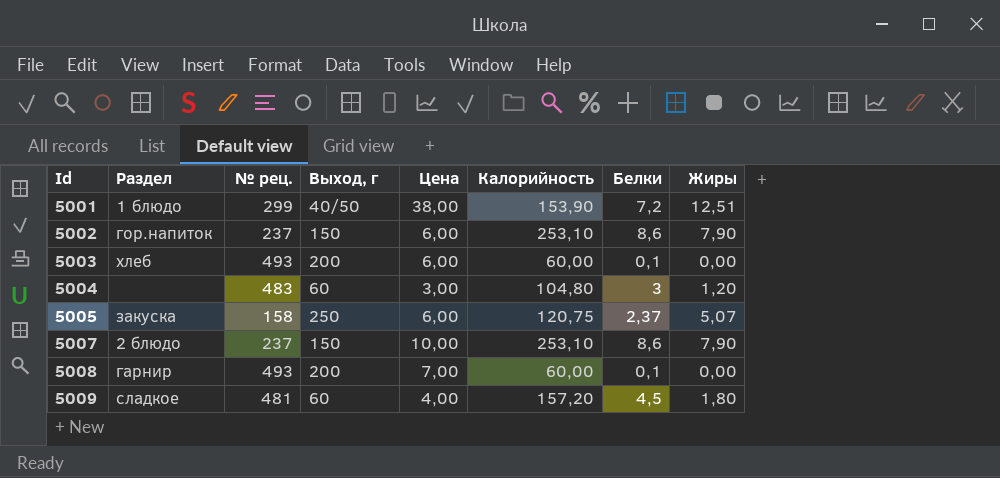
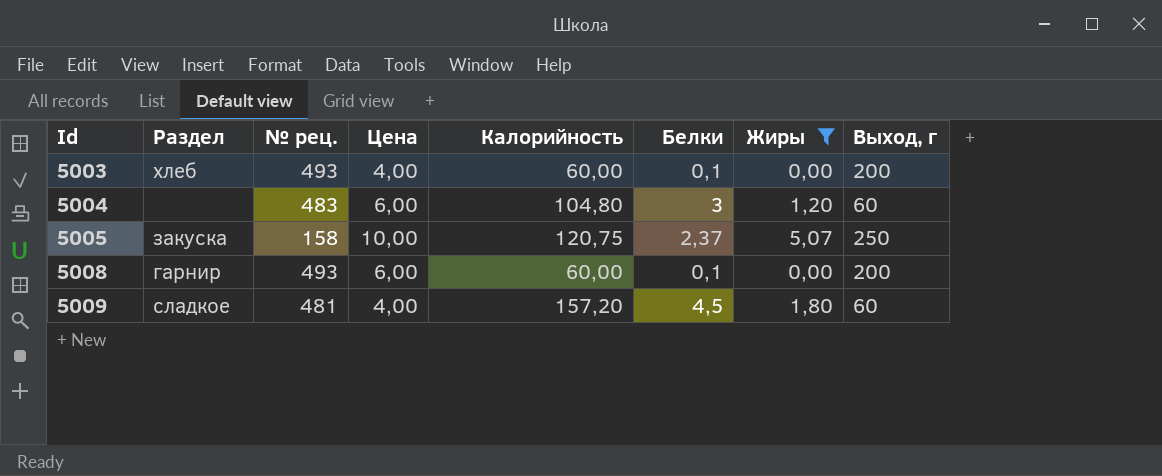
filter: none -> Жиры <= 5,07
column Выход, г | position: 4 -> 8
5003 | Цена: 6,00 -> 4,00
5004 | Цена: 3,00 -> 6,00
5005 | Цена: 6,00 -> 10,00
5008 | Цена: 7,00 -> 6,00

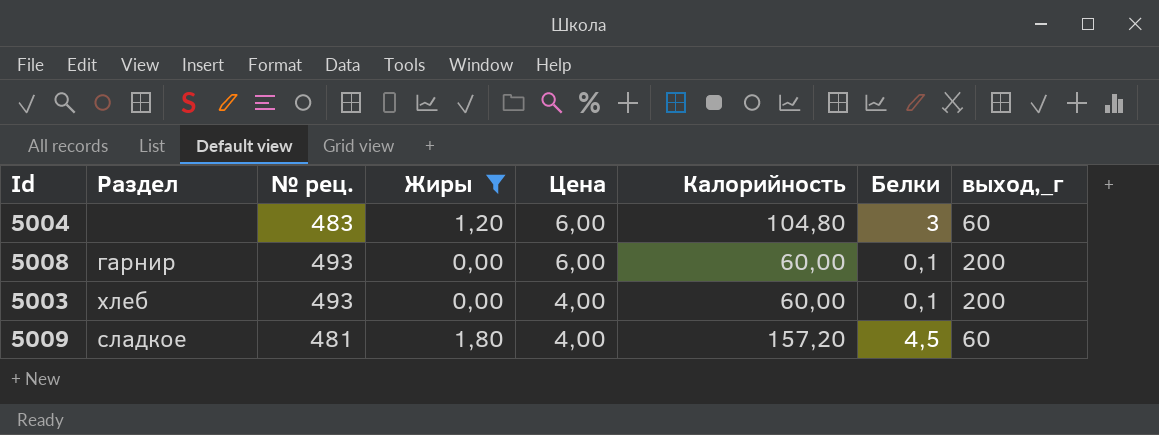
row order: Id ascending -> Цена descending
column Жиры | position: 7 -> 4
column name: Выход, г -> выход,_г
row 5005: закуска | 158 | 10,00 | 120,75 | 2,37 | 5,07 | 250 -> none

